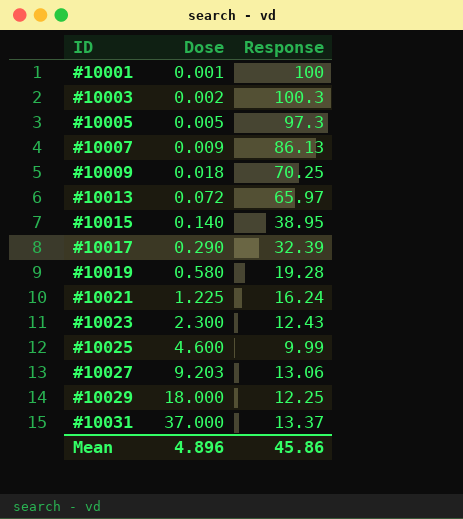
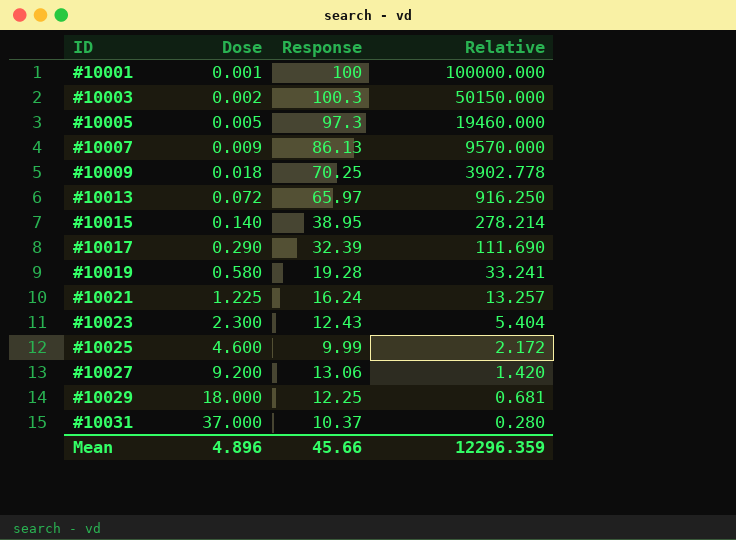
column Relative | formula: none -> [Response] / [Dose]
#10027 | Dose: 9.203 -> 9.200
#10031 | Response: 13.37 -> 10.37
Mean | Response: 45.86 -> 45.66

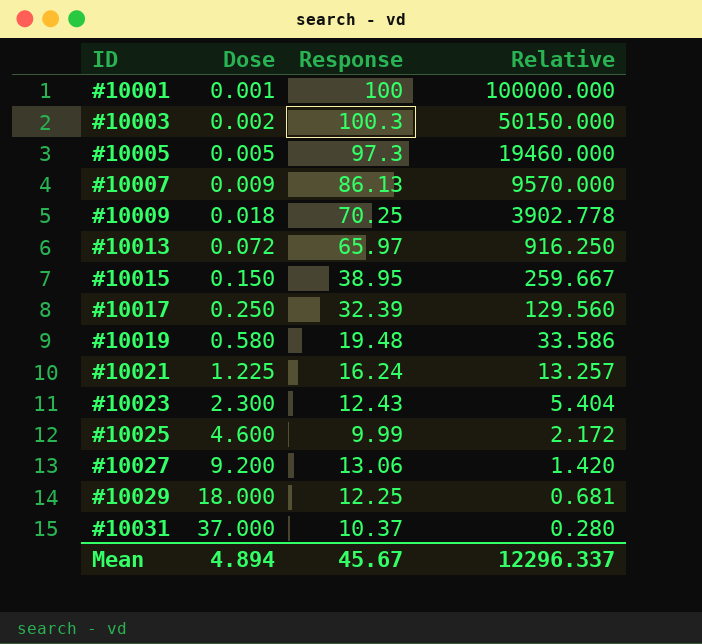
#10015 | Dose: 0.140 -> 0.150
#10015 | Relative: 278.214 -> 259.667
#10017 | Dose: 0.290 -> 0.250
#10017 | Relative: 111.690 -> 129.560
#10019 | Response: 19.28 -> 19.48
#10019 | Relative: 33.241 -> 33.586
Mean | Dose: 4.896 -> 4.894
Mean | Response: 45.66 -> 45.67
Mean | Relative: 12296.359 -> 12296.337

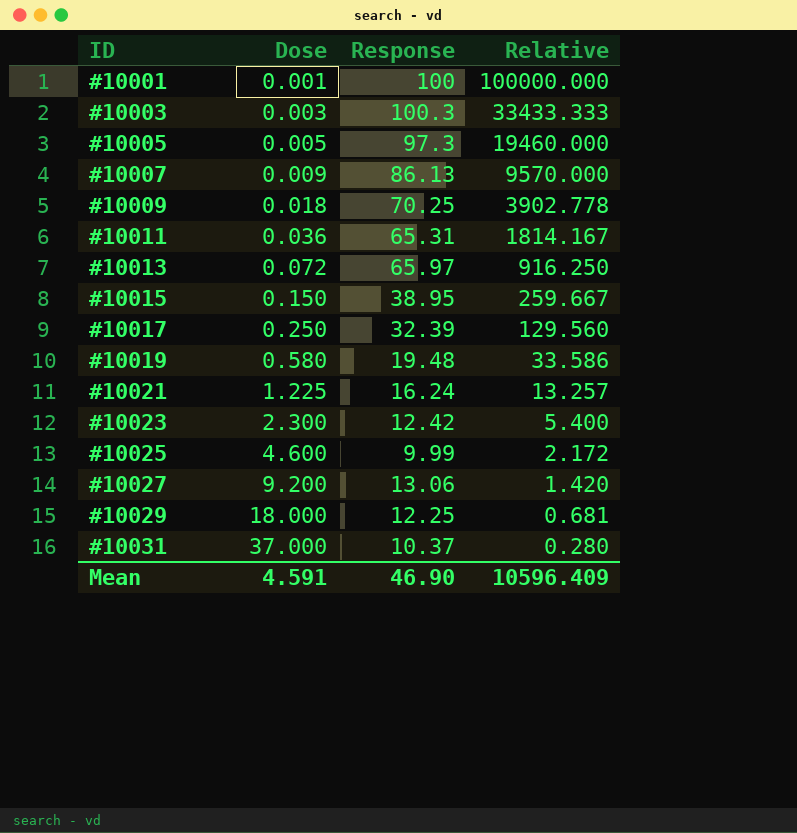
#10003 | Dose: 0.002 -> 0.003
#10003 | Relative: 50150.000 -> 33433.333
row #10011: none -> 0.036 | 65.31 | 1814.167
#10023 | Response: 12.43 -> 12.42
#10023 | Relative: 5.404 -> 5.400
Mean | Dose: 4.894 -> 4.591
Mean | Response: 45.67 -> 46.90
Mean | Relative: 12296.337 -> 10596.409

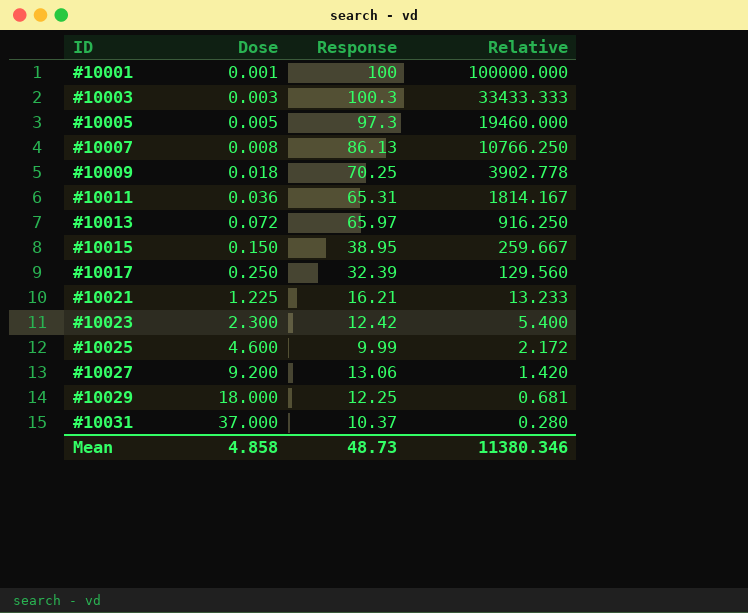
row #10019: 0.580 | 19.48 | 33.586 -> none
#10007 | Dose: 0.009 -> 0.008
#10007 | Relative: 9570.000 -> 10766.250
#10021 | Response: 16.24 -> 16.21
#10021 | Relative: 13.257 -> 13.233
Mean | Dose: 4.591 -> 4.858
Mean | Response: 46.90 -> 48.73
Mean | Relative: 10596.409 -> 11380.346

